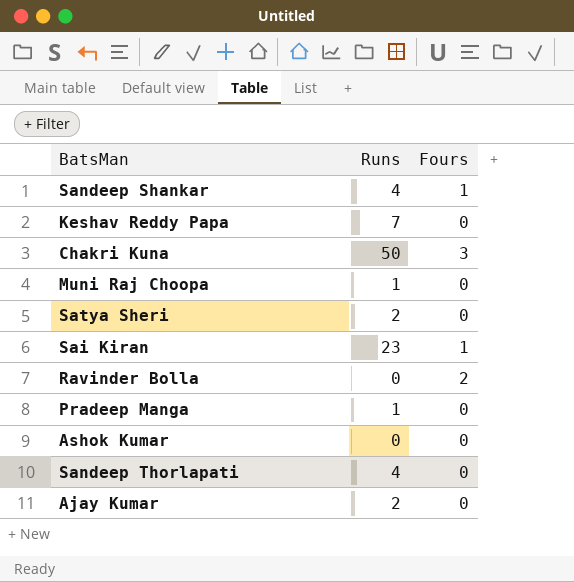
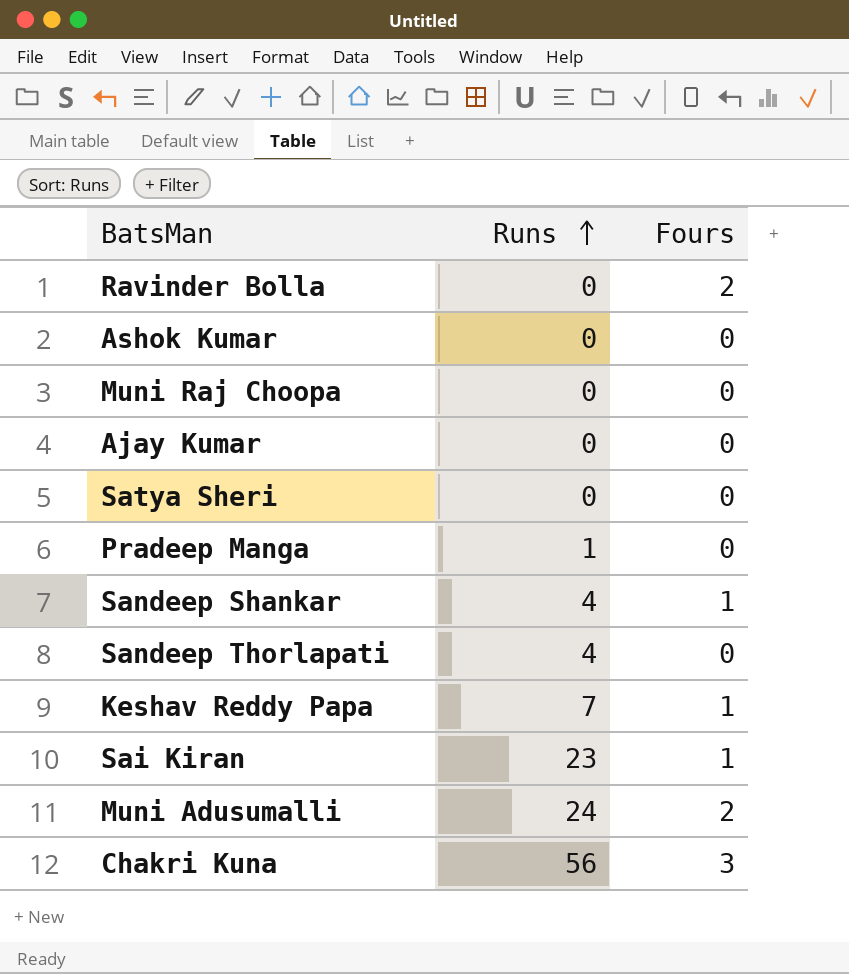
row order: none -> Runs ascending
Muni Raj Choopa | Runs: 1 -> 0
Ajay Kumar | Runs: 2 -> 0
Satya Sheri | Runs: 2 -> 0
Keshav Reddy Papa | Fours: 0 -> 1
row Muni Adusumalli: none -> 24 | 2
Chakri Kuna | Runs: 50 -> 56

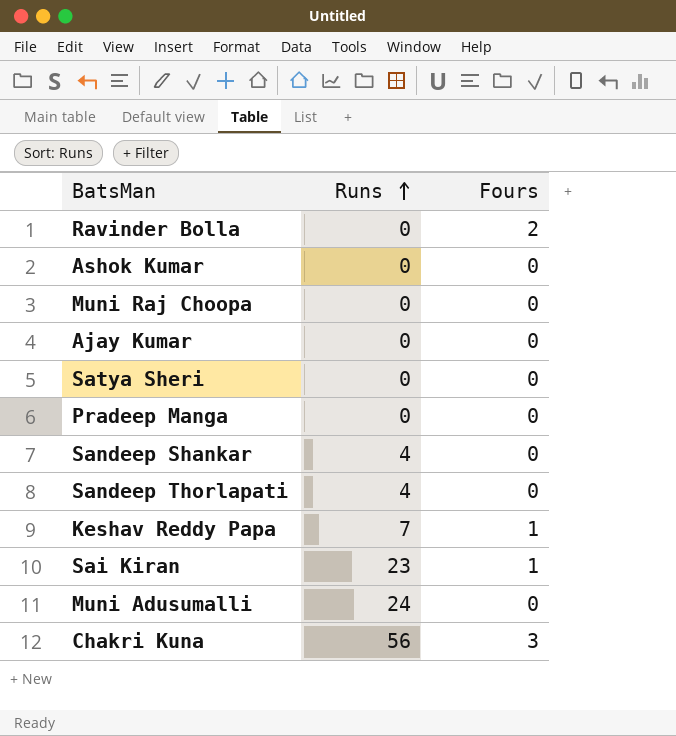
Pradeep Manga | Runs: 1 -> 0
Sandeep Shankar | Fours: 1 -> 0
Muni Adusumalli | Fours: 2 -> 0

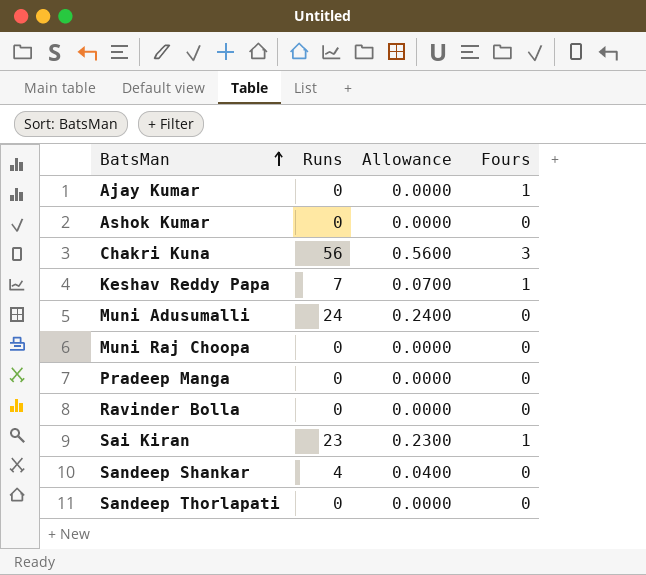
row order: Runs ascending -> BatsMan ascending
column Allowance | formula: none -> [Runs] * 0.01
row Satya Sheri: 0 | 0 -> none
Ajay Kumar | Fours: 0 -> 1
Ravinder Bolla | Fours: 2 -> 0
Sandeep Thorlapati | Runs: 4 -> 0

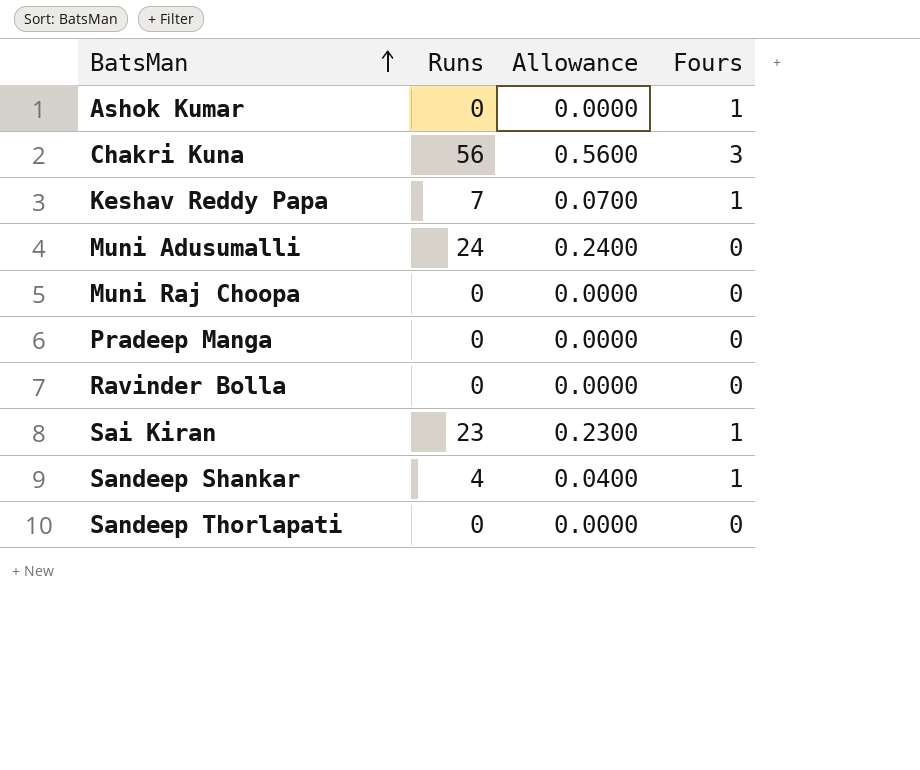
row Ajay Kumar: 0 | 0.0000 | 1 -> none
Ashok Kumar | Fours: 0 -> 1
Sandeep Shankar | Fours: 0 -> 1

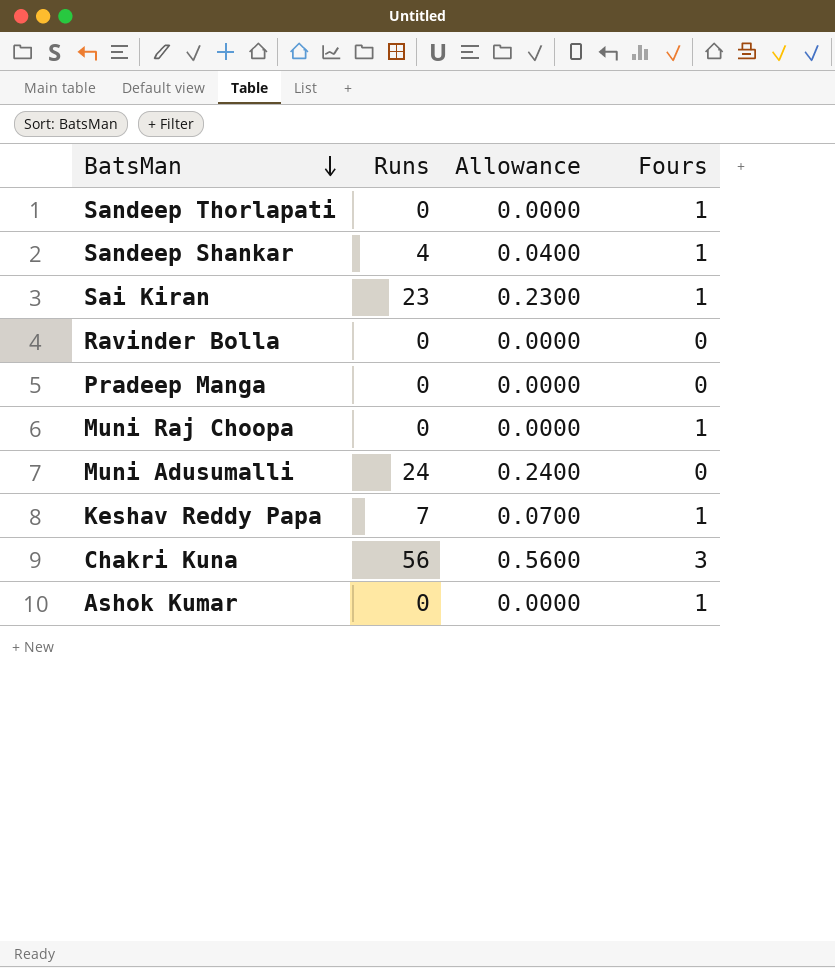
row order: BatsMan ascending -> BatsMan descending
Sandeep Thorlapati | Fours: 0 -> 1
Muni Raj Choopa | Fours: 0 -> 1

